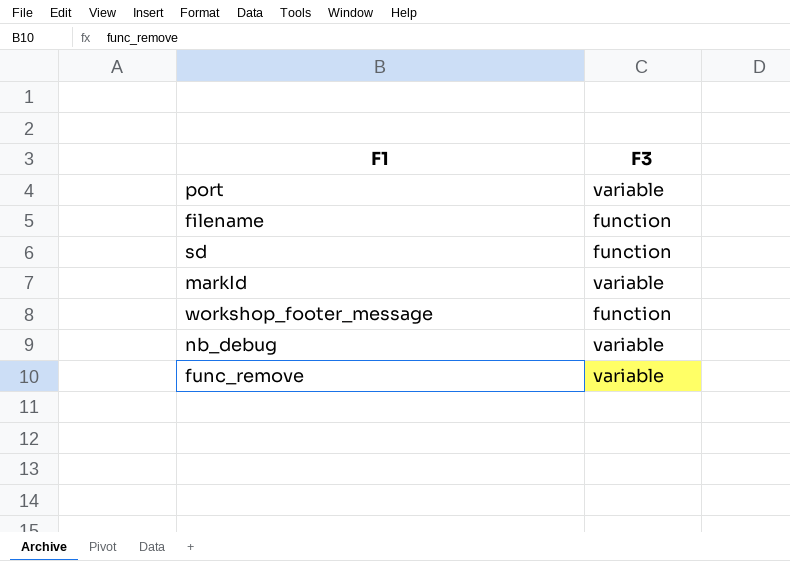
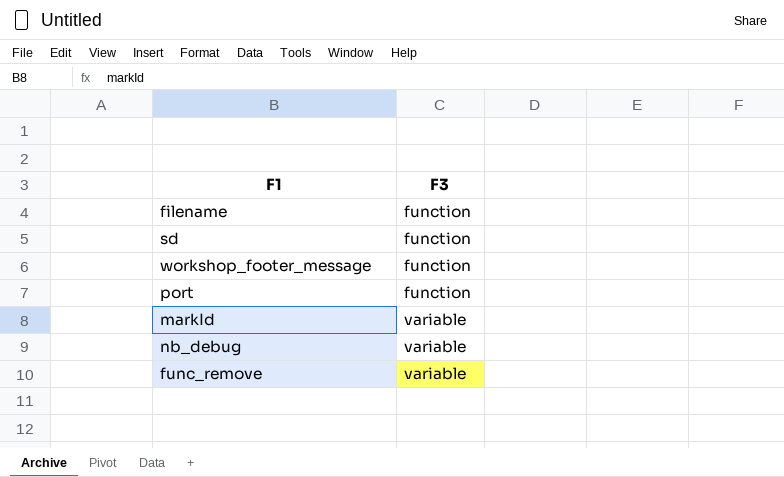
row order: none -> F3 ascending
port | F3: variable -> function

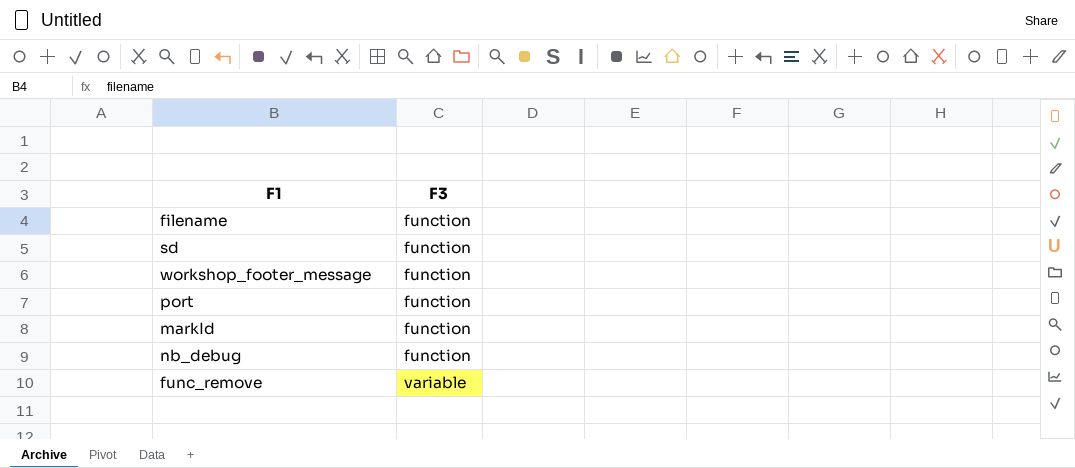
markId | F3: variable -> function
nb_debug | F3: variable -> function

